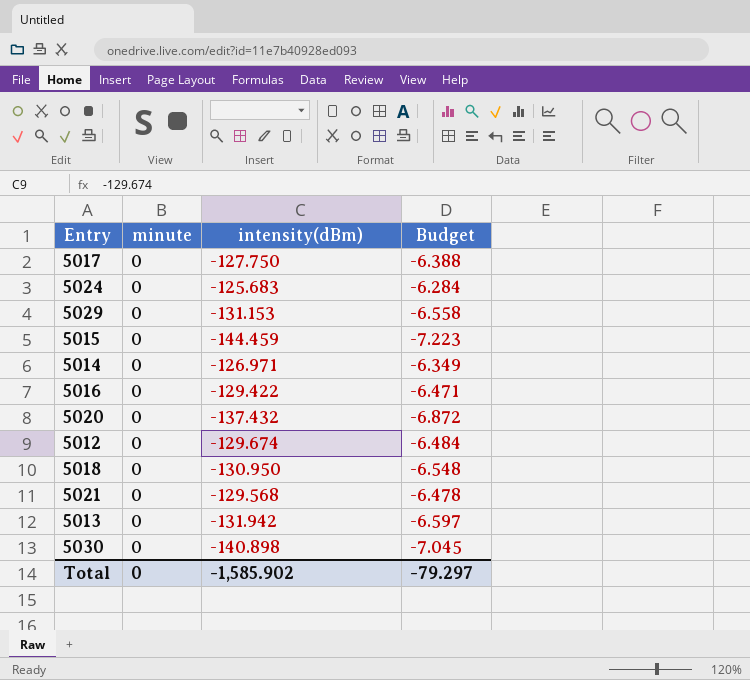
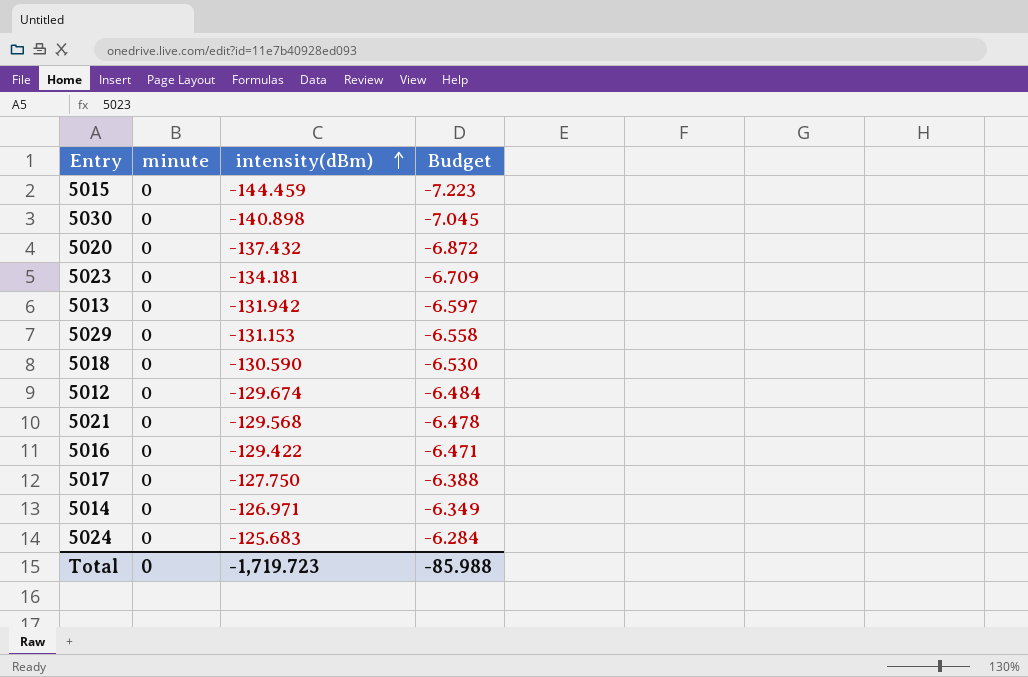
row order: none -> intensity(dBm) ascending
row 5023: none -> 0 | -134.181 | -6.709
5018 | intensity(dBm): -130.950 -> -130.590
5018 | Budget: -6.548 -> -6.530
Total | intensity(dBm): -1,585.902 -> -1,719.723
Total | Budget: -79.297 -> -85.988

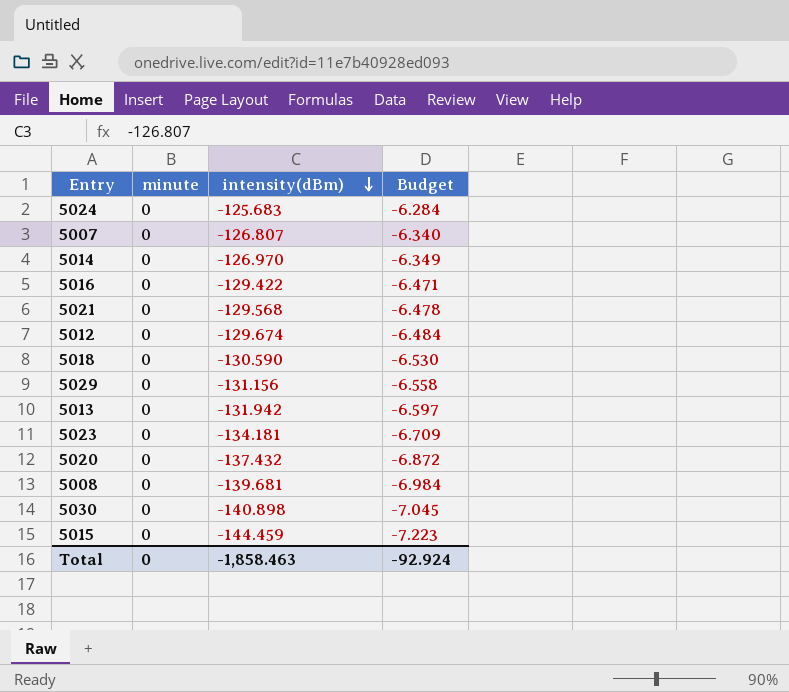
row order: intensity(dBm) ascending -> intensity(dBm) descending
row 5017: 0 | -127.750 | -6.388 -> none
row 5007: none -> 0 | -126.807 | -6.340
5014 | intensity(dBm): -126.971 -> -126.970
5029 | intensity(dBm): -131.153 -> -131.156
row 5008: none -> 0 | -139.681 | -6.984
Total | intensity(dBm): -1,719.723 -> -1,858.463
Total | Budget: -85.988 -> -92.924

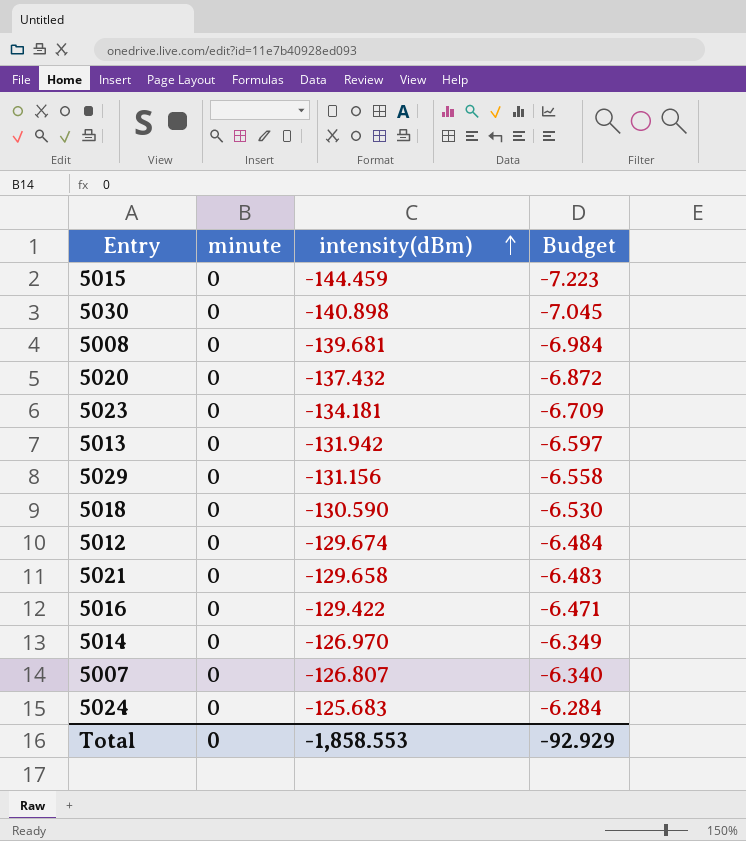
row order: intensity(dBm) descending -> intensity(dBm) ascending
5021 | intensity(dBm): -129.568 -> -129.658
5021 | Budget: -6.478 -> -6.483
Total | intensity(dBm): -1,858.463 -> -1,858.553
Total | Budget: -92.924 -> -92.929

